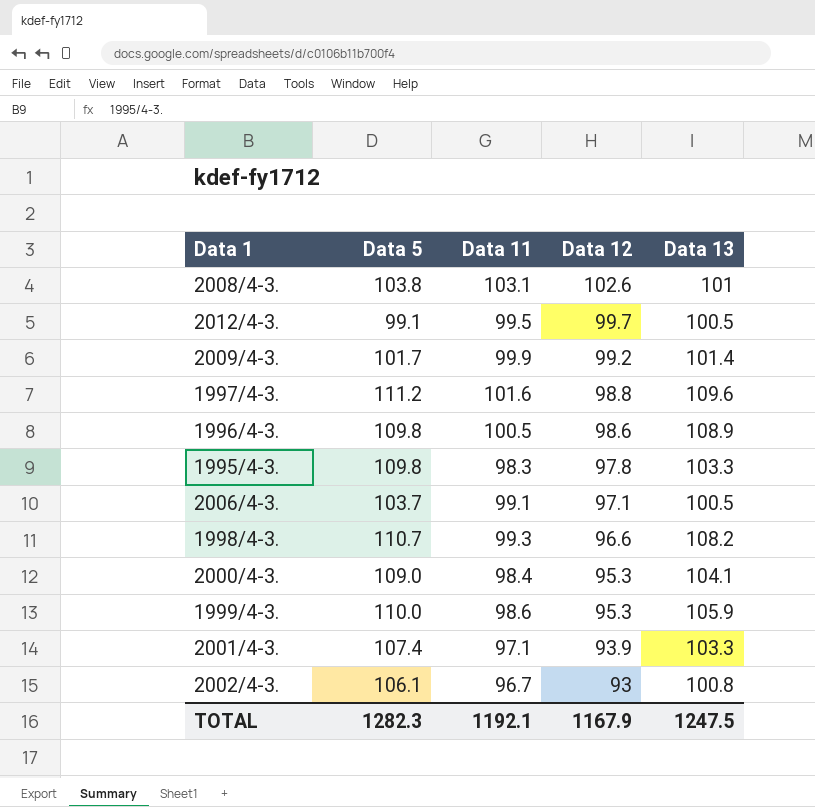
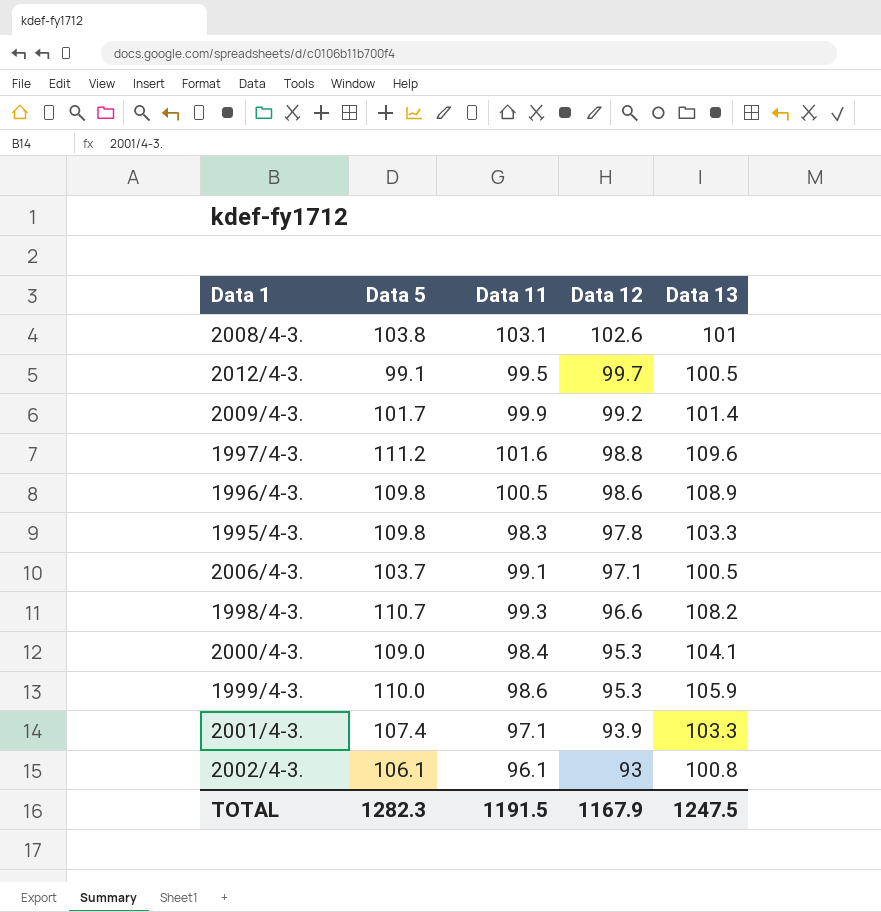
2002/4-3. | Data 11: 96.7 -> 96.1
TOTAL | Data 11: 1192.1 -> 1191.5

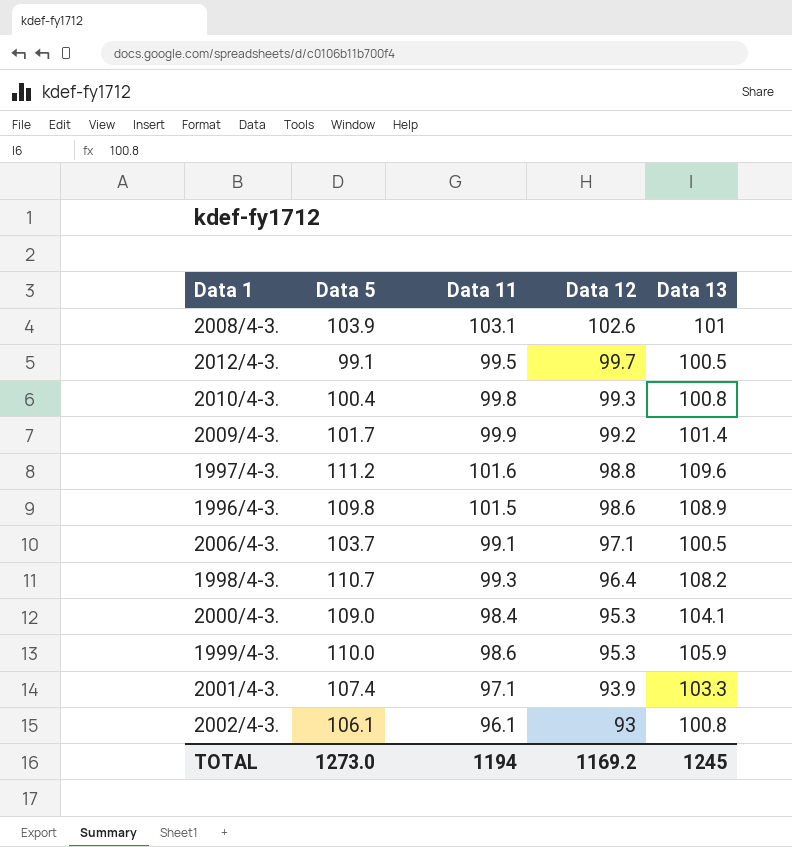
row 1995/4-3.: 109.8 | 98.3 | 97.8 | 103.3 -> none
2008/4-3. | Data 5: 103.8 -> 103.9
row 2010/4-3.: none -> 100.4 | 99.8 | 99.3 | 100.8
1996/4-3. | Data 11: 100.5 -> 101.5
1998/4-3. | Data 12: 96.6 -> 96.4
TOTAL | Data 5: 1282.3 -> 1273.0
TOTAL | Data 11: 1191.5 -> 1194
TOTAL | Data 12: 1167.9 -> 1169.2
TOTAL | Data 13: 1247.5 -> 1245

